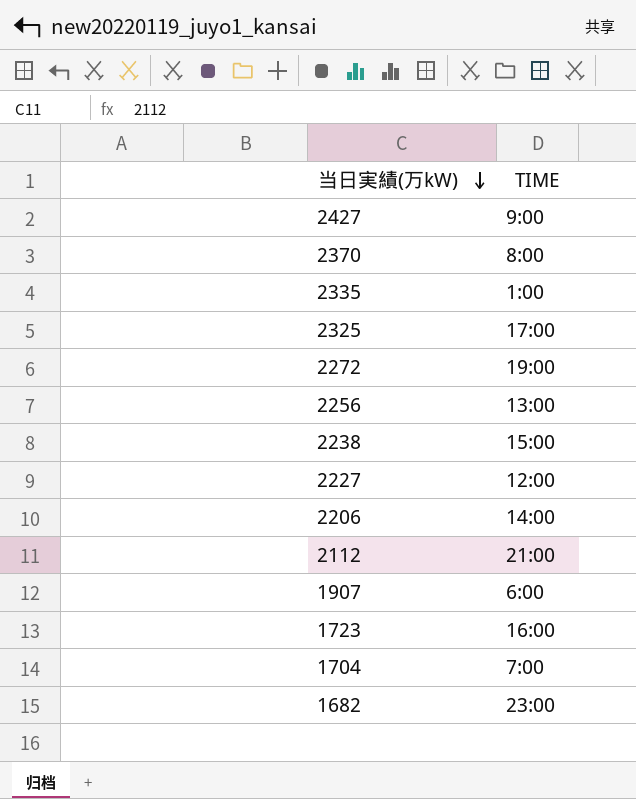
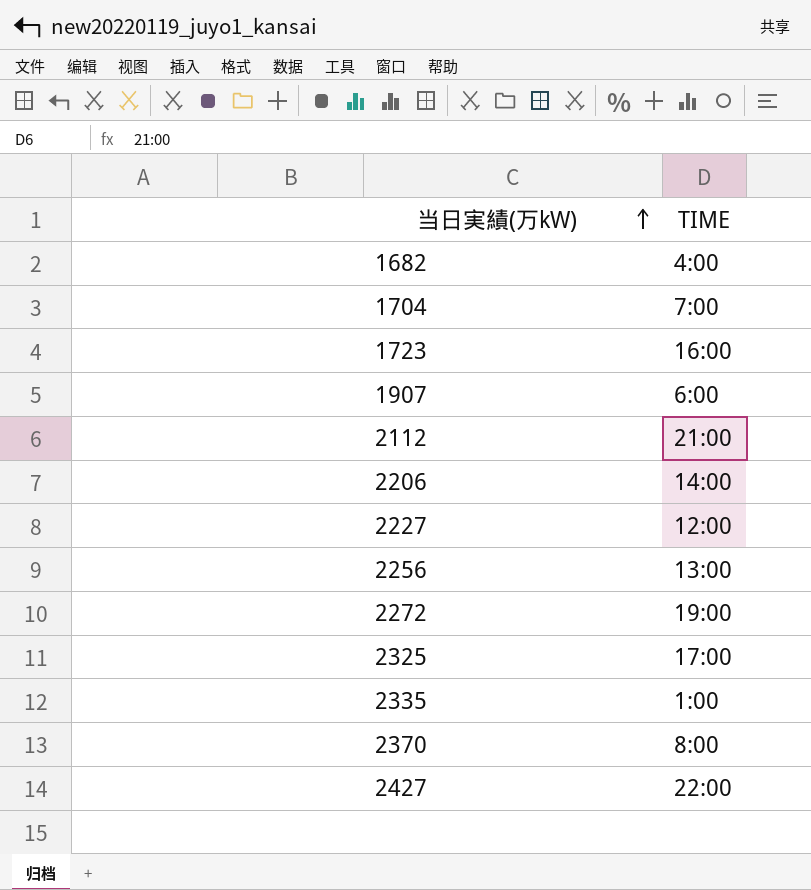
row order: 当日実績(万kW) descending -> 当日実績(万kW) ascending
row 2238: 15:00 -> none
1682 | TIME: 23:00 -> 4:00
2427 | TIME: 9:00 -> 22:00

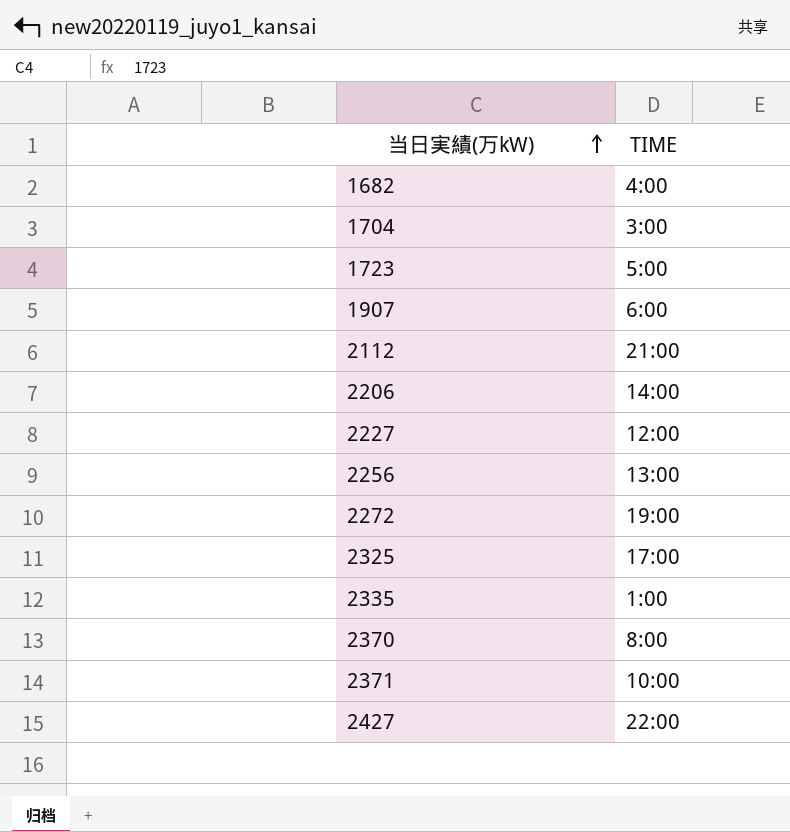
1704 | TIME: 7:00 -> 3:00
1723 | TIME: 16:00 -> 5:00
row 2371: none -> 10:00

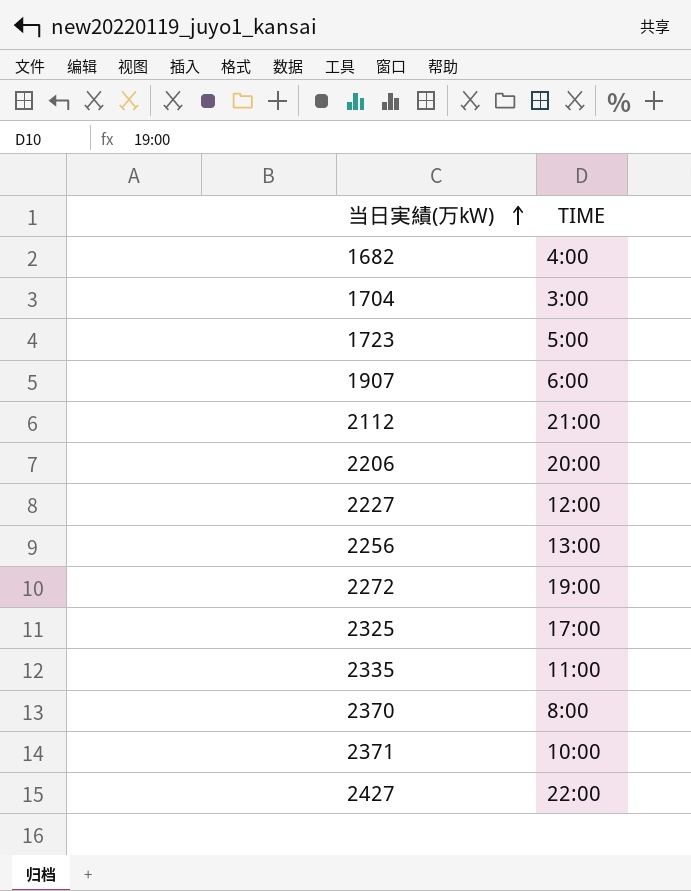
2206 | TIME: 14:00 -> 20:00
2335 | TIME: 1:00 -> 11:00

